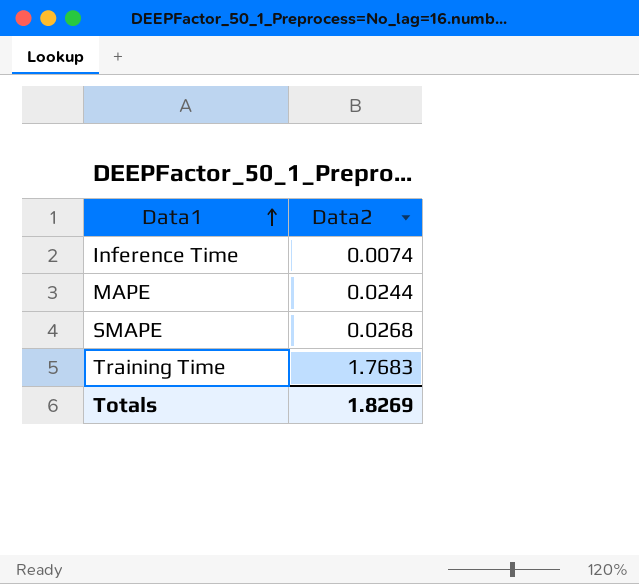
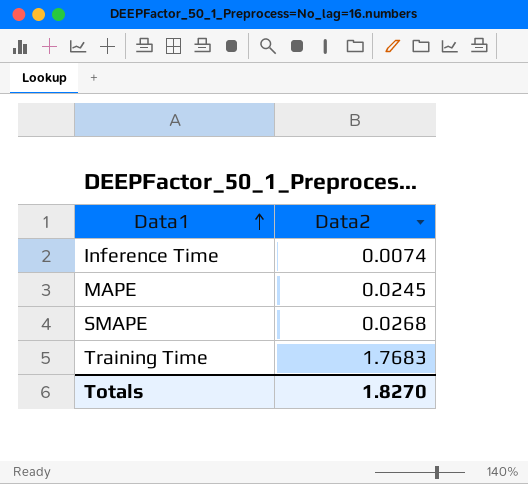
MAPE | Data2: 0.0244 -> 0.0245
Totals | Data2: 1.8269 -> 1.8270

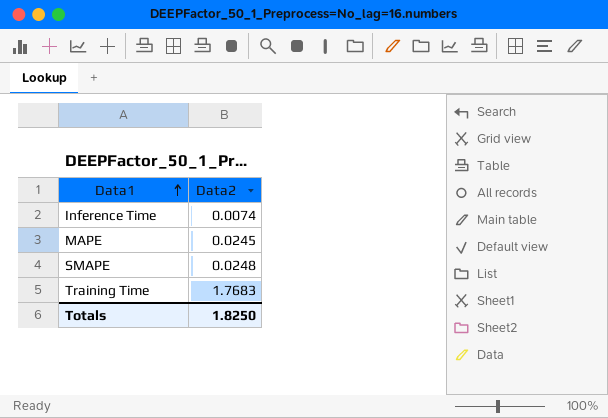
SMAPE | Data2: 0.0268 -> 0.0248
Totals | Data2: 1.8270 -> 1.8250

